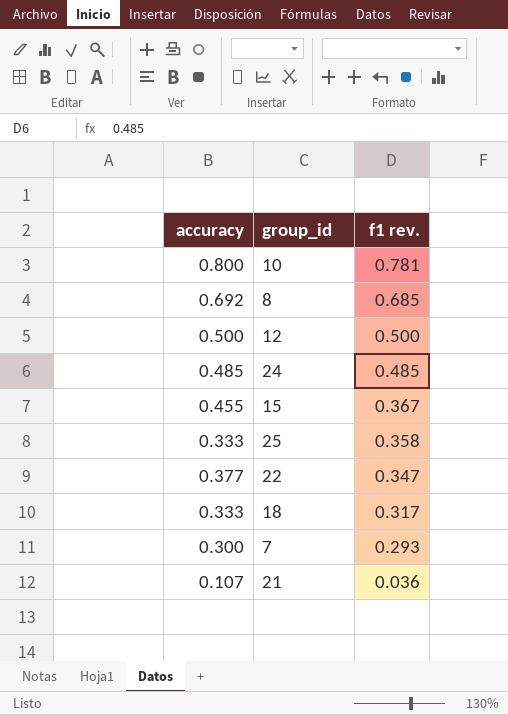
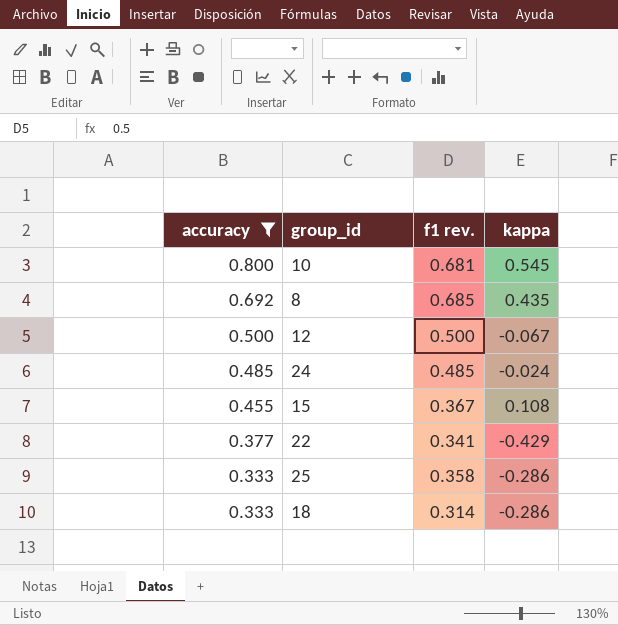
filter: none -> accuracy >= 0.333
row order: f1 rev. descending -> accuracy descending
column kappa | position: none -> 4
10 | f1 rev.: 0.781 -> 0.681
22 | f1 rev.: 0.347 -> 0.341
18 | f1 rev.: 0.317 -> 0.314

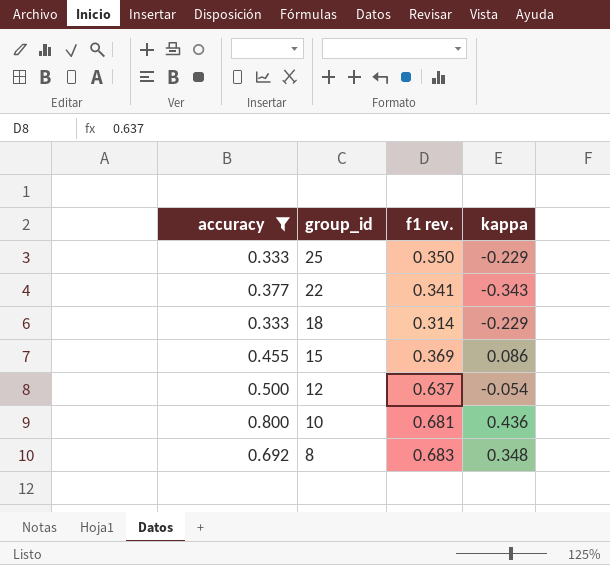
row order: accuracy descending -> group_id descending
row 24: 0.485 | 0.485 | -0.024 -> none
25 | f1 rev.: 0.358 -> 0.350
25 | kappa: -0.286 -> -0.229
22 | kappa: -0.429 -> -0.343
18 | kappa: -0.286 -> -0.229
15 | f1 rev.: 0.367 -> 0.369
15 | kappa: 0.108 -> 0.086
12 | f1 rev.: 0.500 -> 0.637
12 | kappa: -0.067 -> -0.054
10 | kappa: 0.545 -> 0.436
8 | f1 rev.: 0.685 -> 0.683
8 | kappa: 0.435 -> 0.348

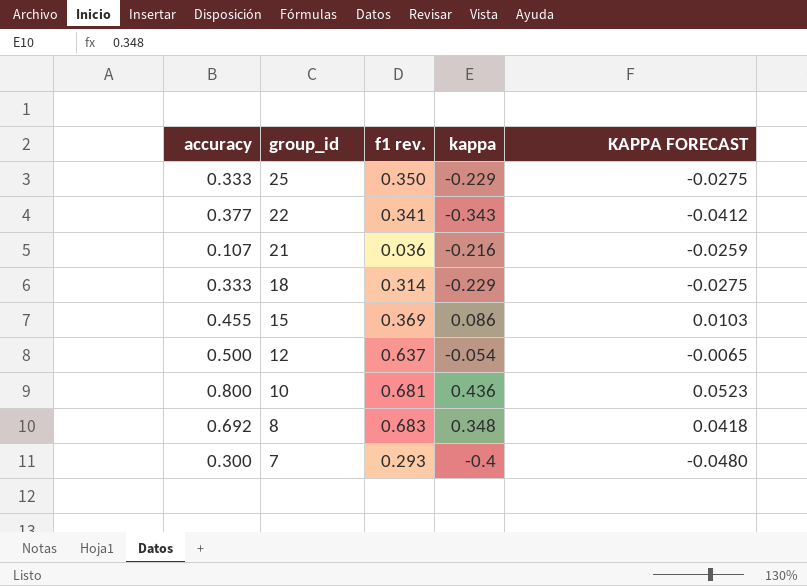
filter: accuracy >= 0.333 -> none
column KAPPA FORECAST | formula: none -> [kappa] * 0.12

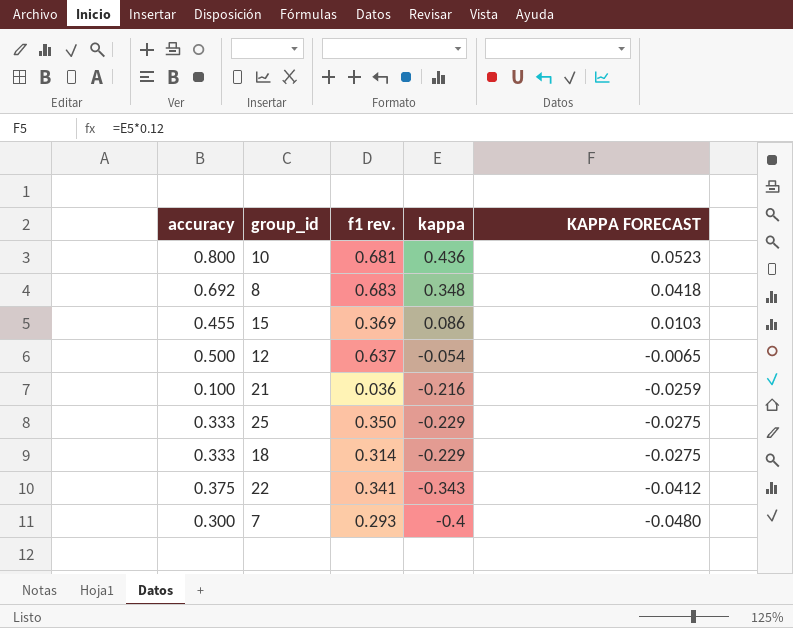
row order: group_id descending -> kappa descending
21 | accuracy: 0.107 -> 0.100
22 | accuracy: 0.377 -> 0.375

